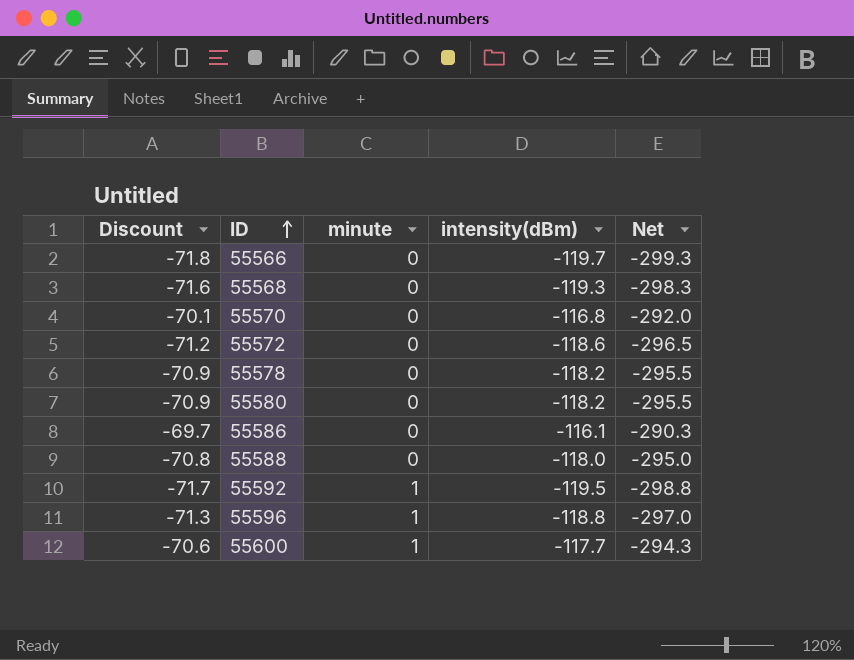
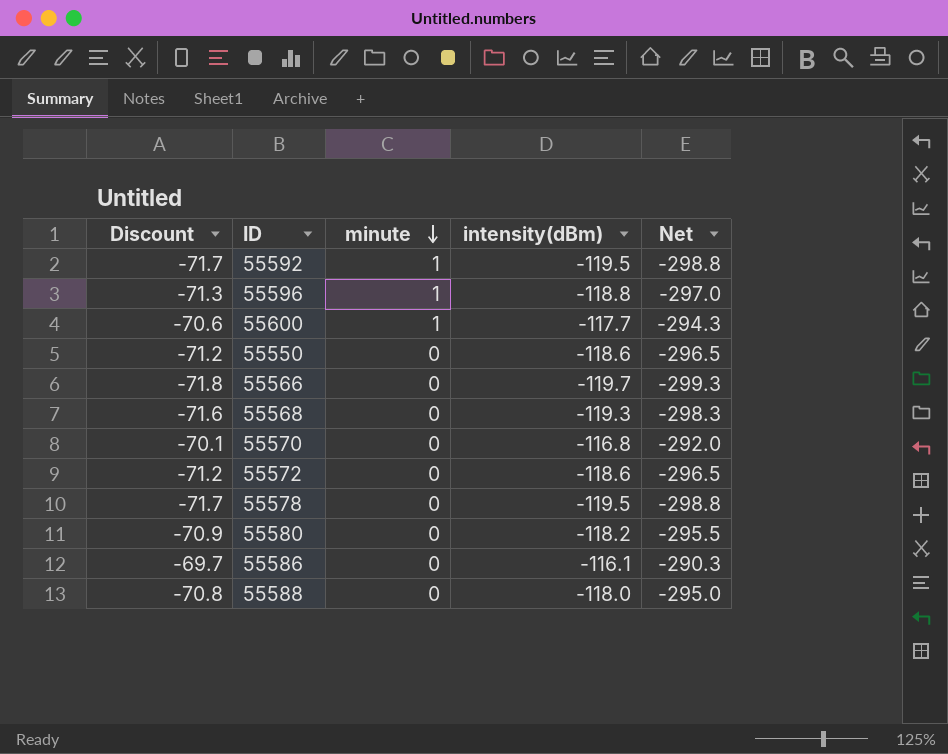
row order: ID ascending -> minute descending
row 55550: none -> -71.2 | 0 | -118.6 | -296.5
55578 | Discount: -70.9 -> -71.7
55578 | intensity(dBm): -118.2 -> -119.5
55578 | Net: -295.5 -> -298.8

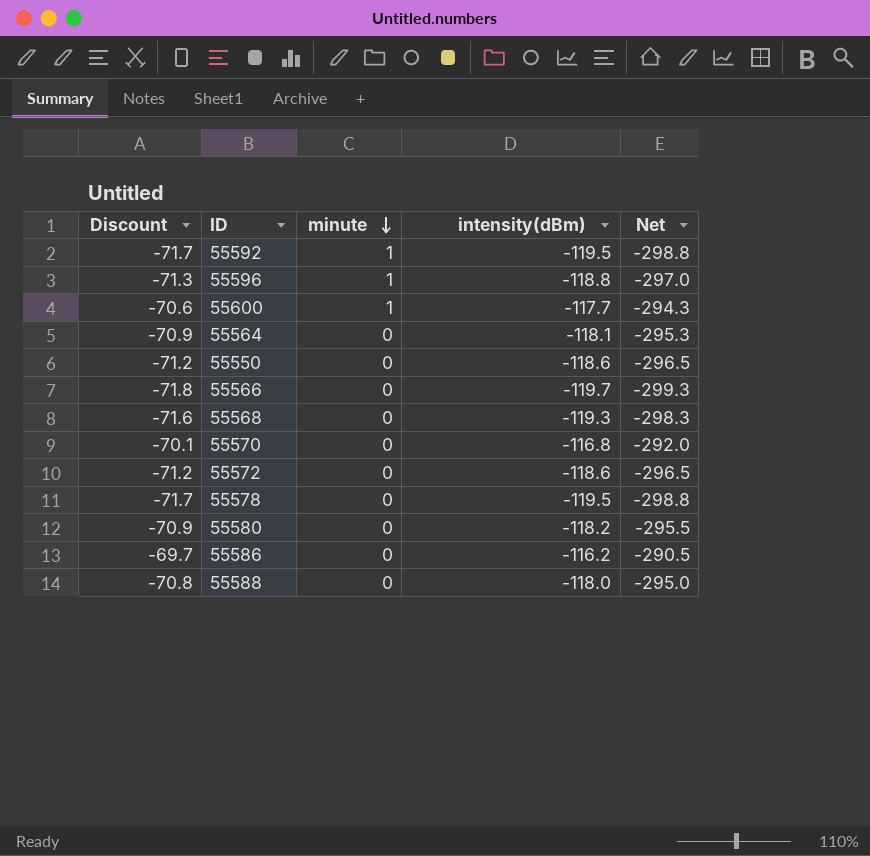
row 55564: none -> -70.9 | 0 | -118.1 | -295.3
55586 | intensity(dBm): -116.1 -> -116.2
55586 | Net: -290.3 -> -290.5

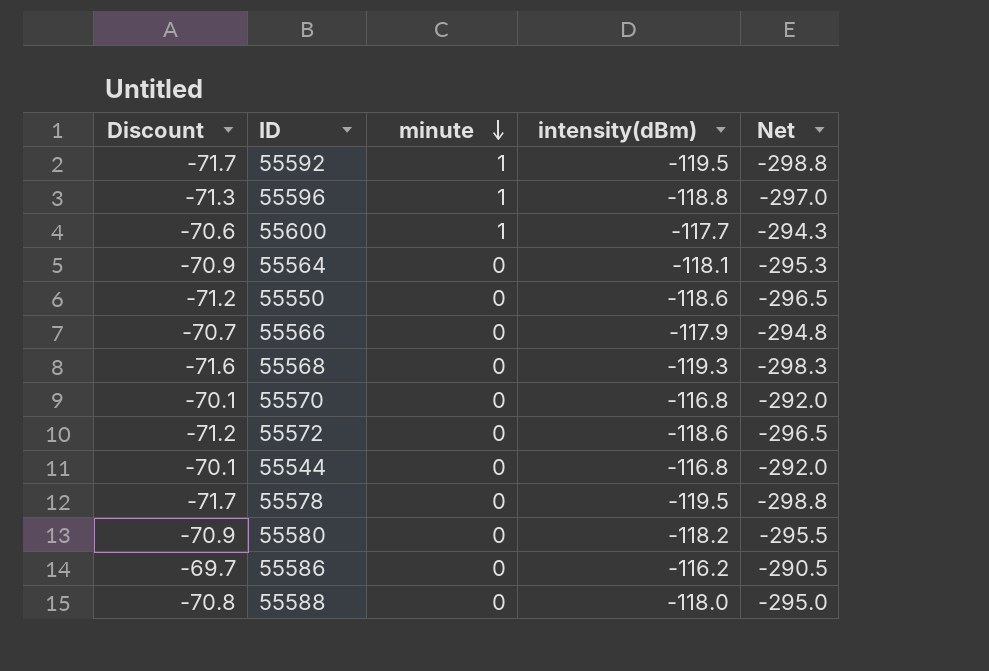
55566 | Discount: -71.8 -> -70.7
55566 | intensity(dBm): -119.7 -> -117.9
55566 | Net: -299.3 -> -294.8
row 55544: none -> -70.1 | 0 | -116.8 | -292.0

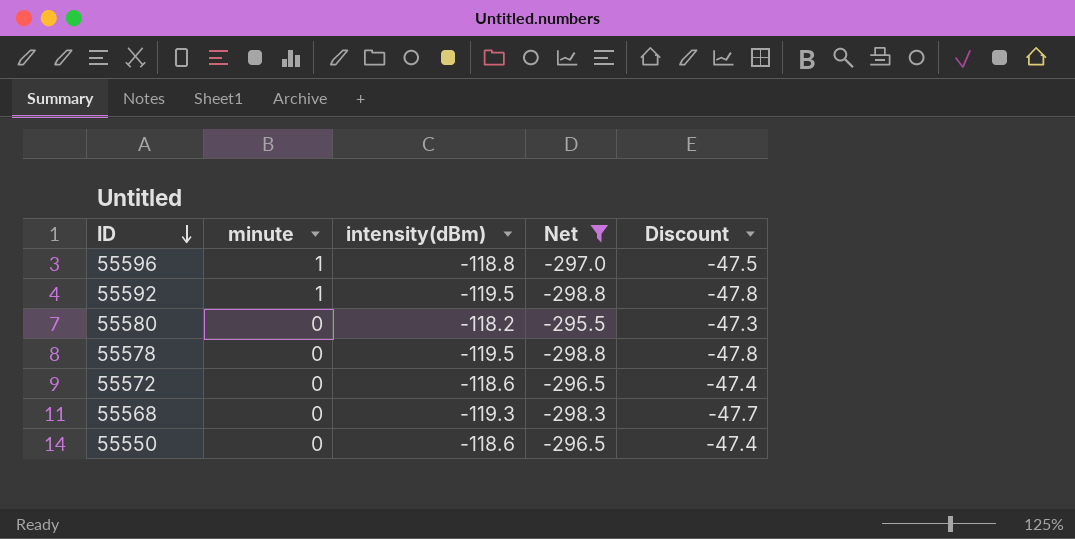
filter: none -> Net <= -295.5
row order: minute descending -> ID descending
column Discount | formula: [intensity(dBm)] * 0.6 -> [intensity(dBm)] * 0.4
column Discount | position: 1 -> 5

